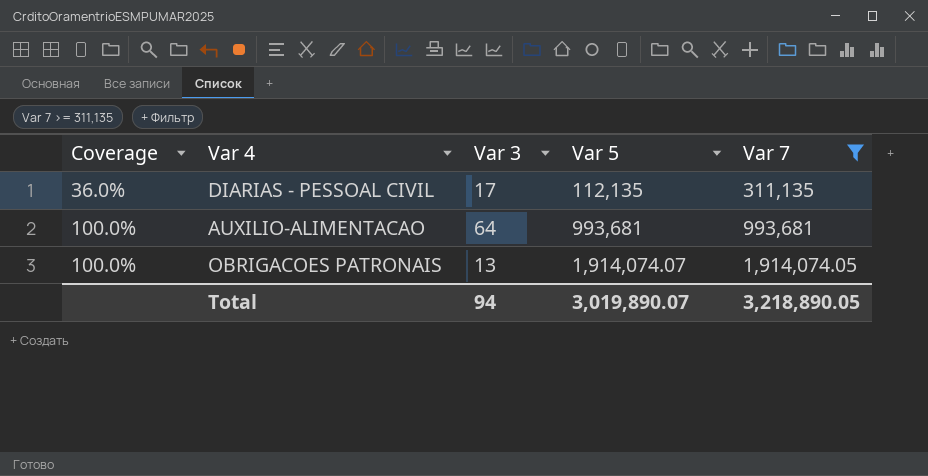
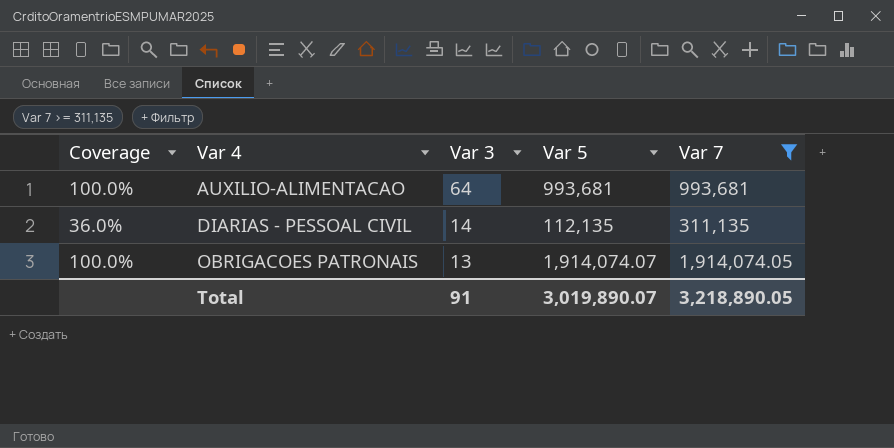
row order: Coverage ascending -> Var 4 ascending
DIARIAS - PESSOAL CIVIL | Var 3: 17 -> 14
Total | Var 3: 94 -> 91

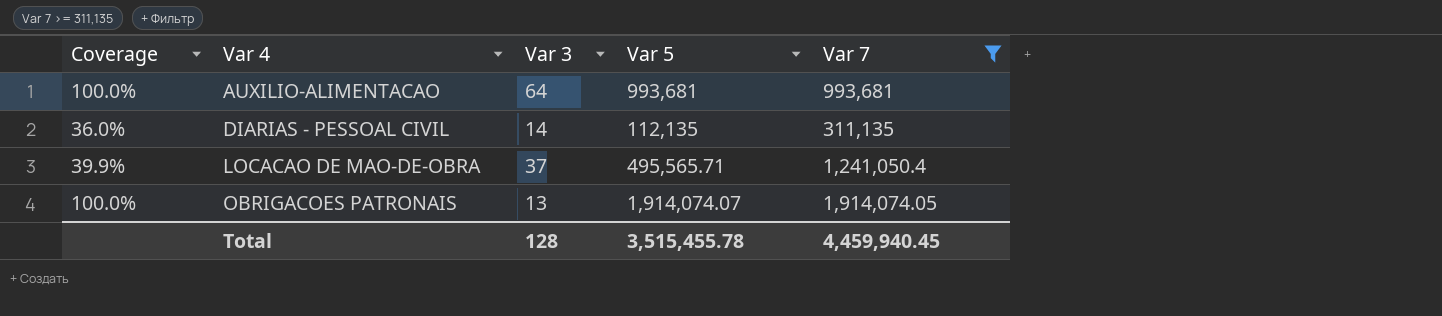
row LOCACAO DE MAO-DE-OBRA: none -> 39.9% | 37 | 495,565.71 | 1,241,050.4
Total | Var 3: 91 -> 128
Total | Var 5: 3,019,890.07 -> 3,515,455.78
Total | Var 7: 3,218,890.05 -> 4,459,940.45

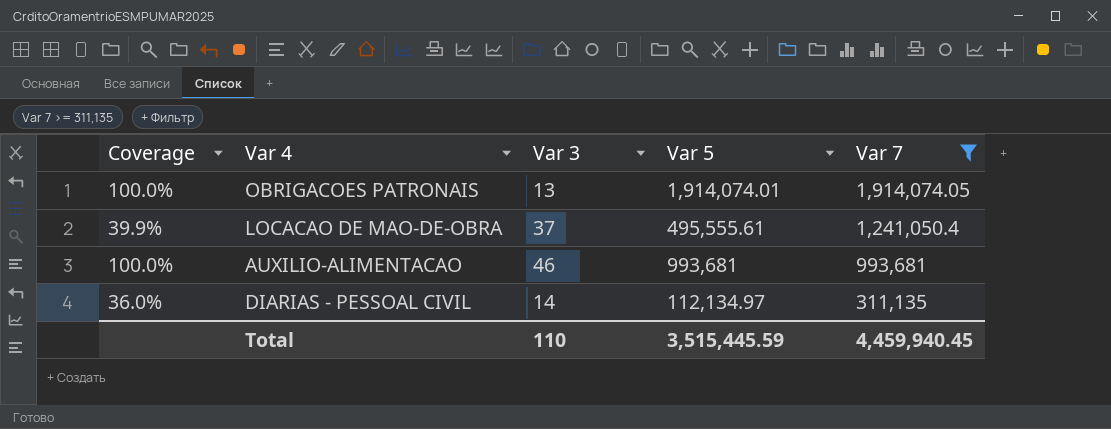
row order: Var 4 ascending -> Var 7 descending
OBRIGACOES PATRONAIS | Var 5: 1,914,074.07 -> 1,914,074.01
LOCACAO DE MAO-DE-OBRA | Var 5: 495,565.71 -> 495,555.61
AUXILIO-ALIMENTACAO | Var 3: 64 -> 46
DIARIAS - PESSOAL CIVIL | Var 5: 112,135 -> 112,134.97
Total | Var 3: 128 -> 110
Total | Var 5: 3,515,455.78 -> 3,515,445.59

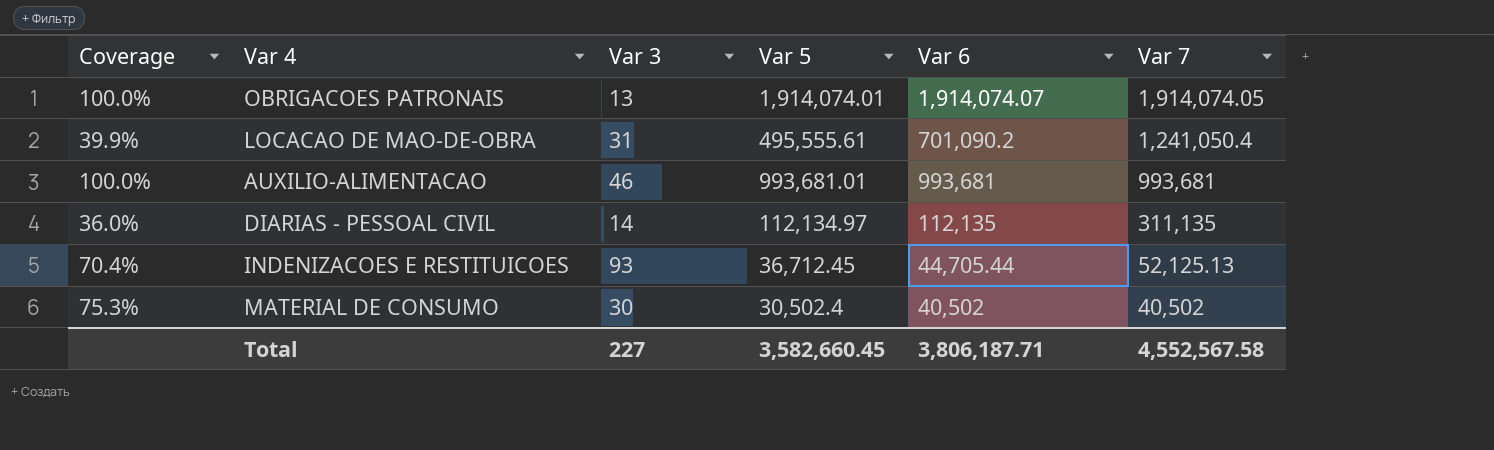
filter: Var 7 >= 311,135 -> none
column Var 6 | position: none -> 5
LOCACAO DE MAO-DE-OBRA | Var 3: 37 -> 31
AUXILIO-ALIMENTACAO | Var 5: 993,681 -> 993,681.01
Total | Var 3: 110 -> 227
Total | Var 5: 3,515,445.59 -> 3,582,660.45
Total | Var 7: 4,459,940.45 -> 4,552,567.58

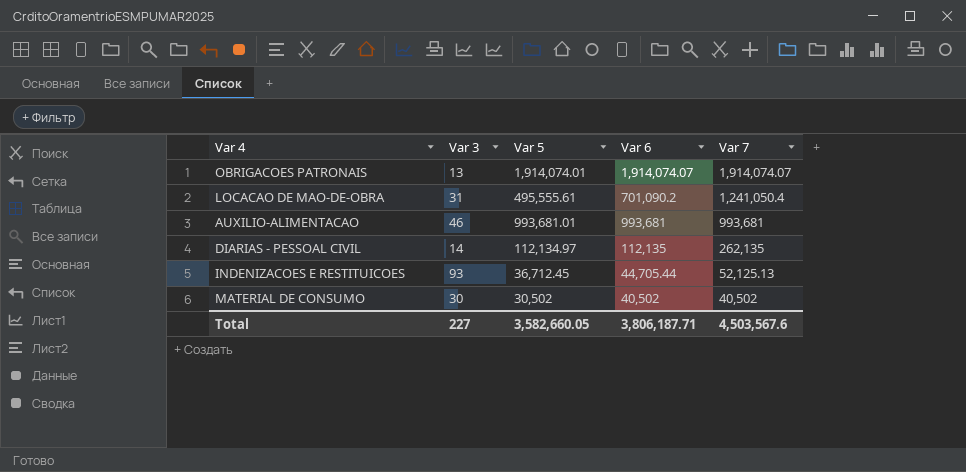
column Coverage | formula: [Var 5] / [Var 7] -> none
OBRIGACOES PATRONAIS | Var 7: 1,914,074.05 -> 1,914,074.07
DIARIAS - PESSOAL CIVIL | Var 7: 311,135 -> 262,135
MATERIAL DE CONSUMO | Var 5: 30,502.4 -> 30,502
Total | Var 5: 3,582,660.45 -> 3,582,660.05
Total | Var 7: 4,552,567.58 -> 4,503,567.6

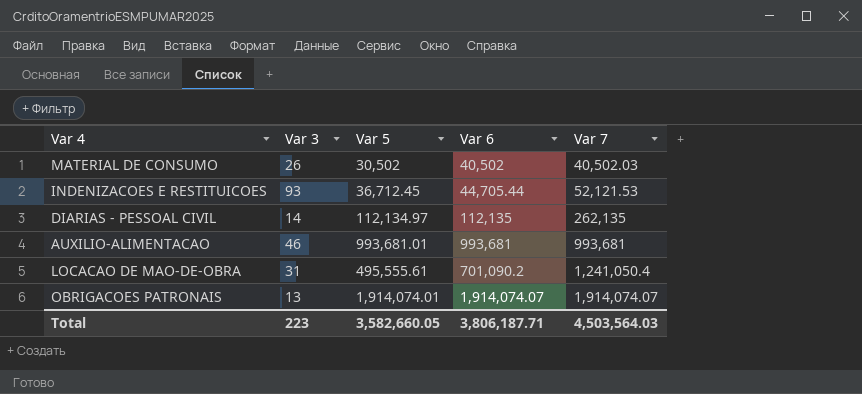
row order: Var 7 descending -> Var 7 ascending
MATERIAL DE CONSUMO | Var 3: 30 -> 26
MATERIAL DE CONSUMO | Var 7: 40,502 -> 40,502.03
INDENIZACOES E RESTITUICOES | Var 7: 52,125.13 -> 52,121.53
Total | Var 3: 227 -> 223
Total | Var 7: 4,503,567.6 -> 4,503,564.03

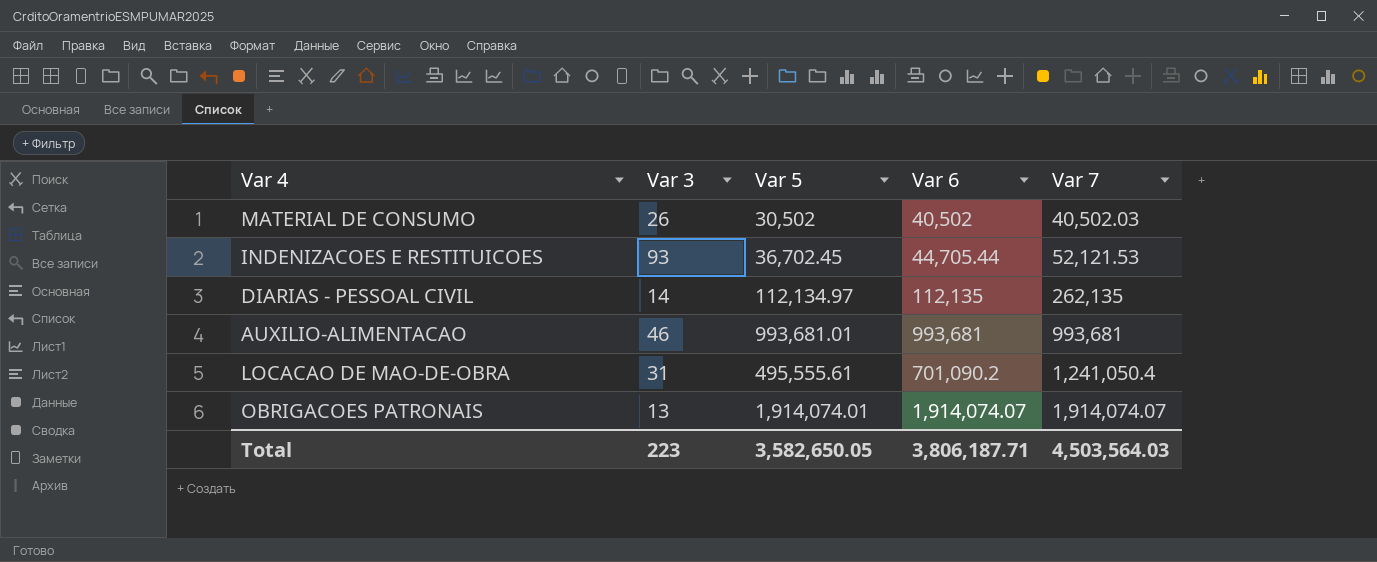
INDENIZACOES E RESTITUICOES | Var 5: 36,712.45 -> 36,702.45
Total | Var 5: 3,582,660.05 -> 3,582,650.05

